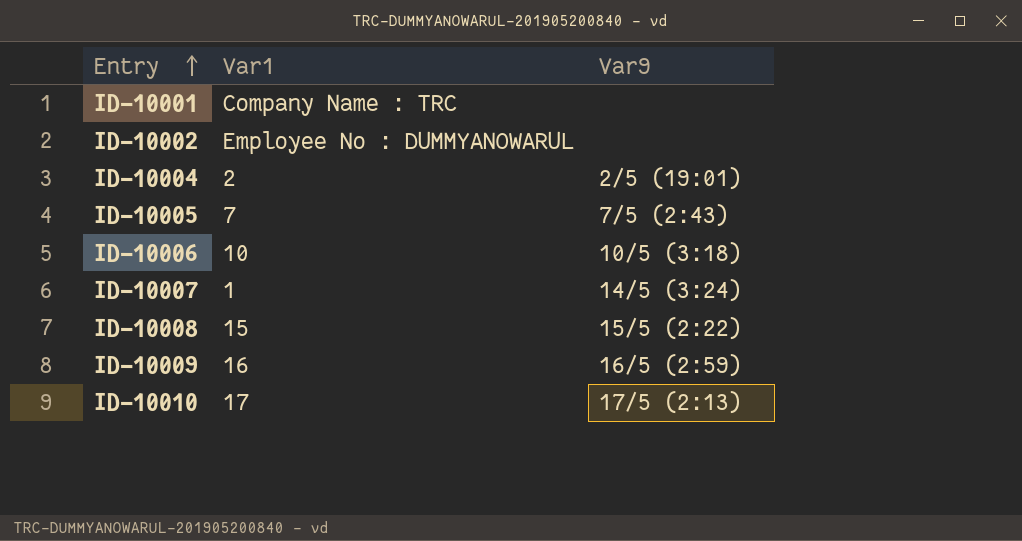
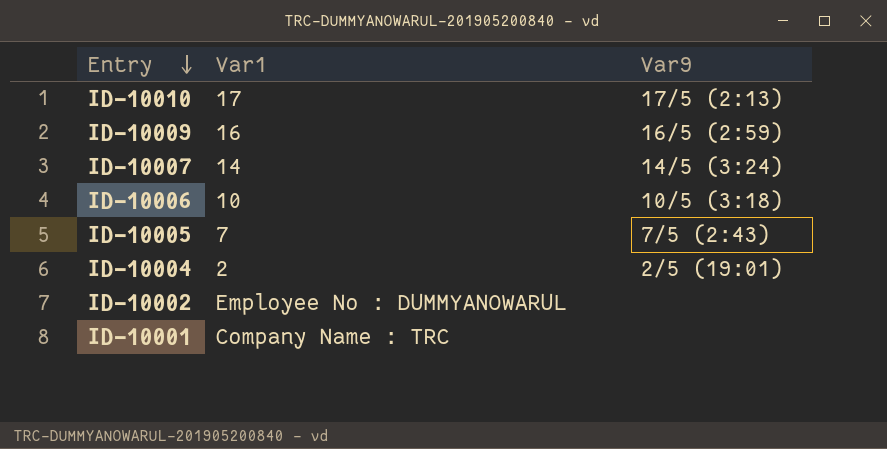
row order: Entry ascending -> Entry descending
row ID-10008: 15 | 15/5 (2:22) -> none
ID-10007 | Var1: 1 -> 14

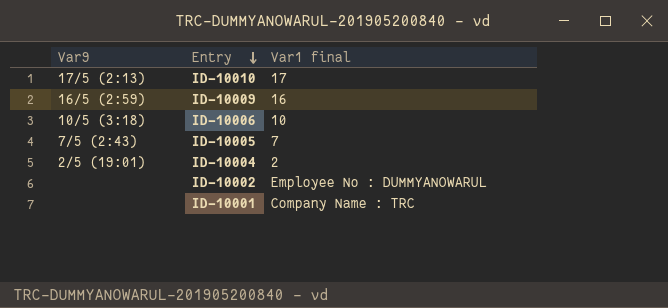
column Var9 | position: 3 -> 1
column name: Var1 -> Var1 final
row ID-10007: 14 | 14/5 (3:24) -> none

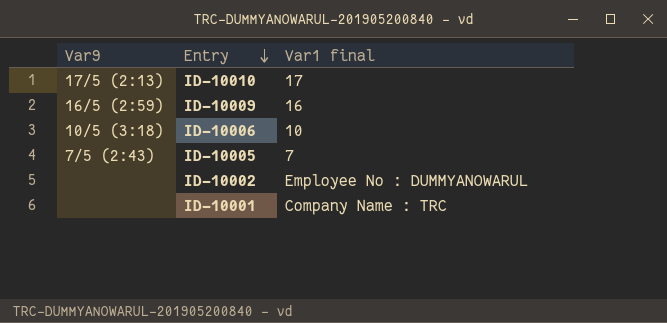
row ID-10004: 2/5 (19:01) | 2 -> none

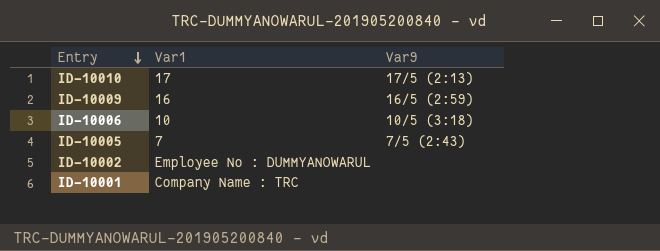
column name: Var1 final -> Var1
column Var9 | position: 1 -> 3

